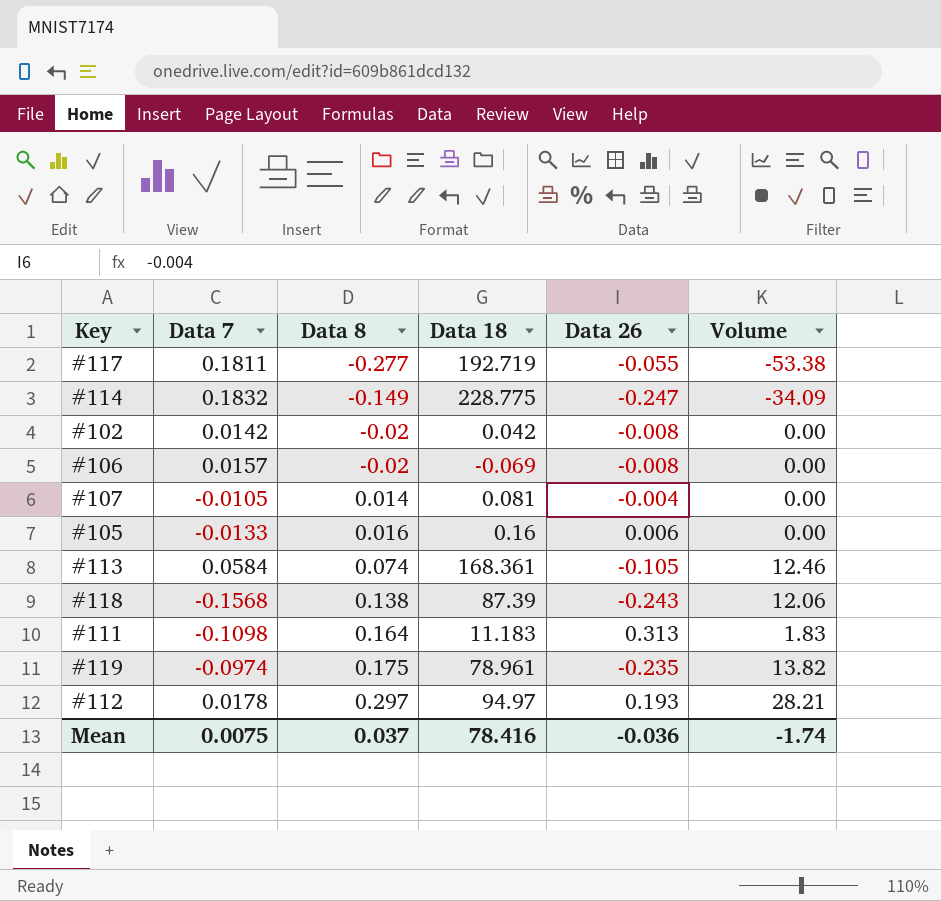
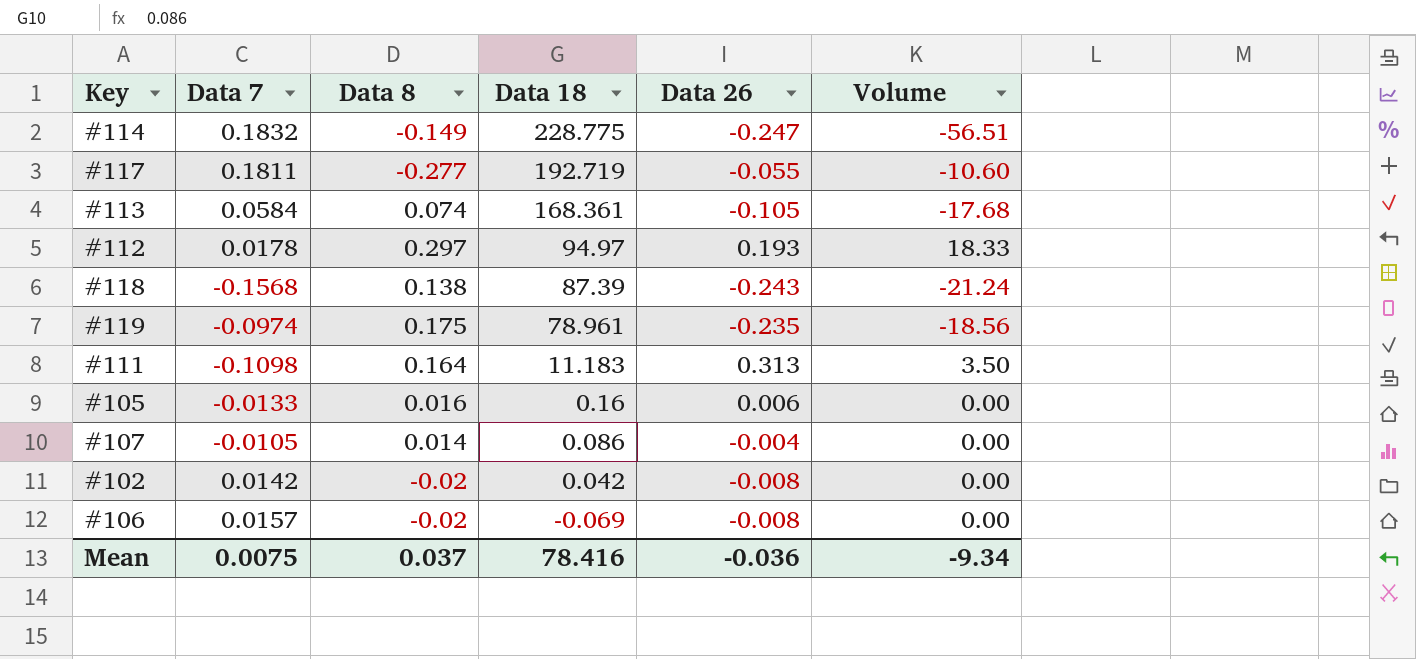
row order: Data 8 ascending -> Data 18 descending
column Volume | formula: [Data 8] * [Data 18] -> [Data 18] * [Data 26]
#107 | Data 18: 0.081 -> 0.086
Mean | Volume: -1.74 -> -9.34

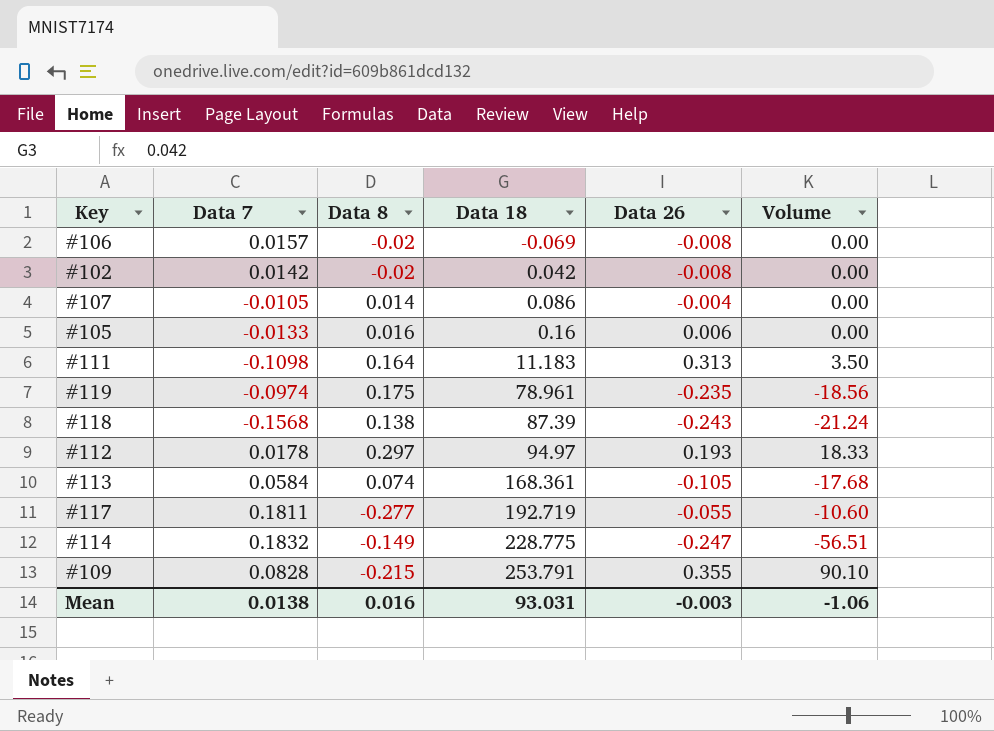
row order: Data 18 descending -> Data 18 ascending
row #109: none -> 0.0828 | -0.215 | 253.791 | 0.355 | 90.10
Mean | Data 7: 0.0075 -> 0.0138
Mean | Data 8: 0.037 -> 0.016
Mean | Data 18: 78.416 -> 93.031
Mean | Data 26: -0.036 -> -0.003
Mean | Volume: -9.34 -> -1.06

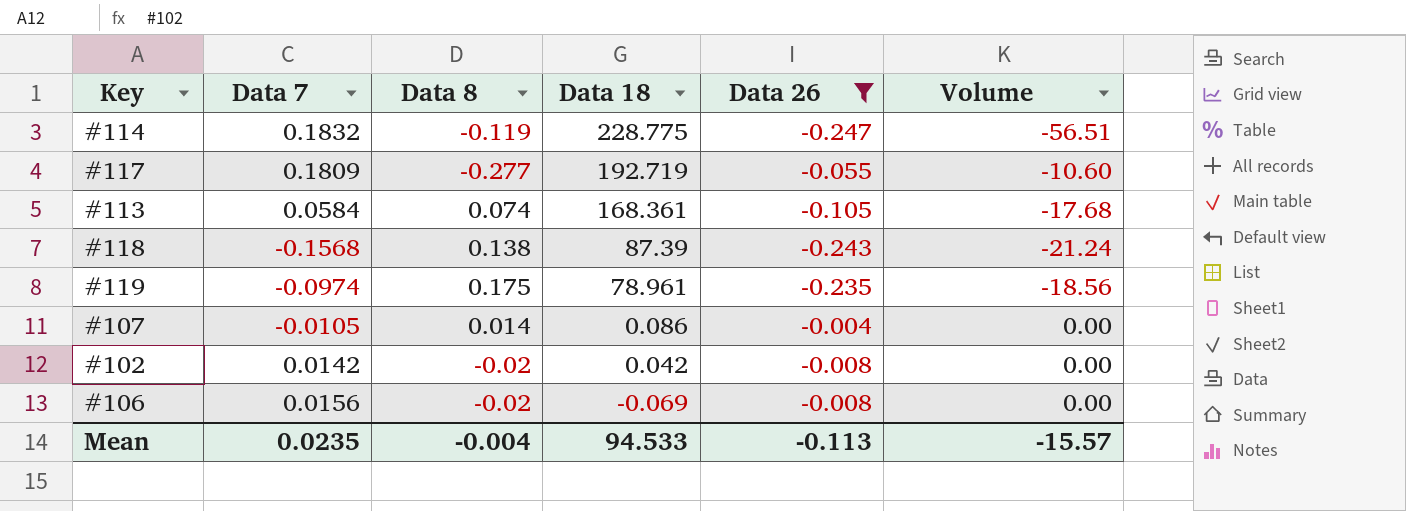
filter: none -> Data 26 <= -0.004
row order: Data 18 ascending -> Data 18 descending
#114 | Data 8: -0.149 -> -0.119
#117 | Data 7: 0.1811 -> 0.1809
#106 | Data 7: 0.0157 -> 0.0156
Mean | Data 7: 0.0138 -> 0.0235
Mean | Data 8: 0.016 -> -0.004
Mean | Data 18: 93.031 -> 94.533
Mean | Data 26: -0.003 -> -0.113
Mean | Volume: -1.06 -> -15.57

